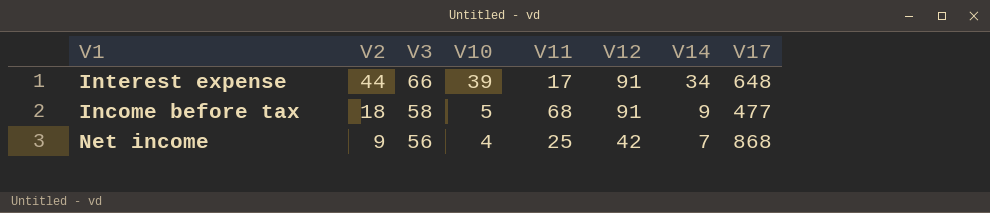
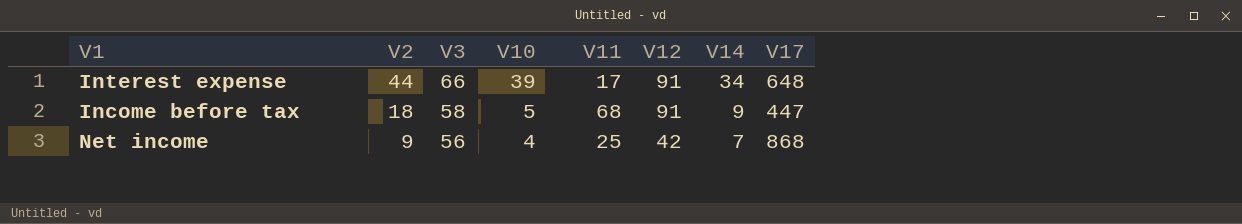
Income before tax | V17: 477 -> 447

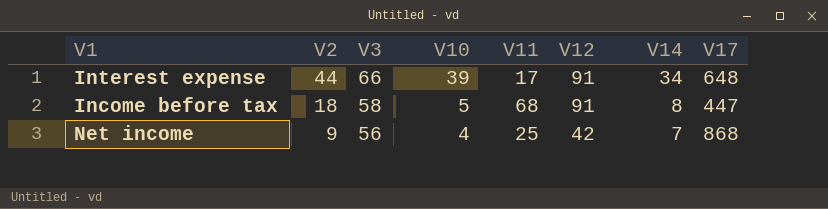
Income before tax | V14: 9 -> 8

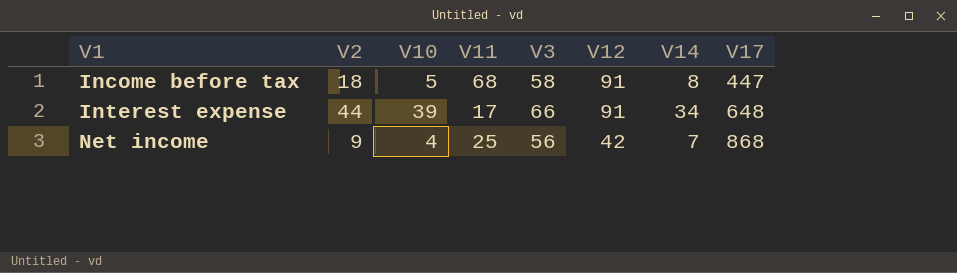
row order: V2 descending -> V1 ascending
column V3 | position: 3 -> 5

